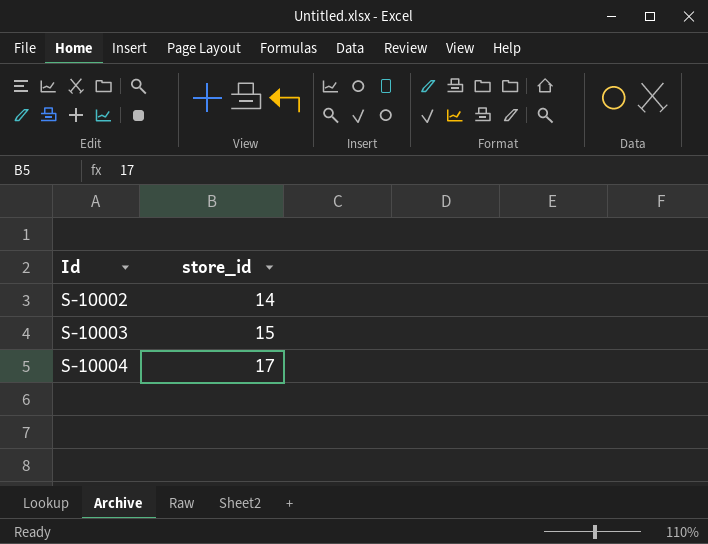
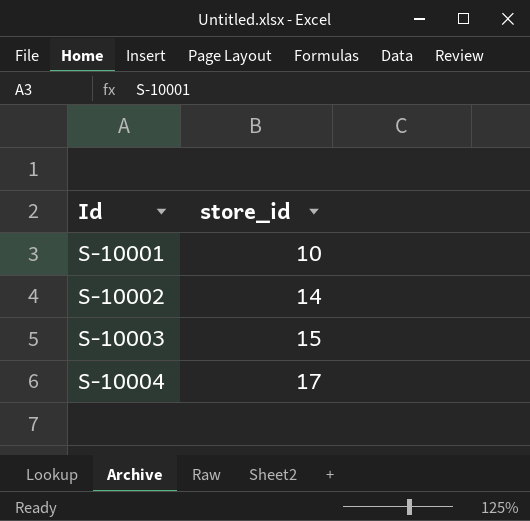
row S-10001: none -> 10

